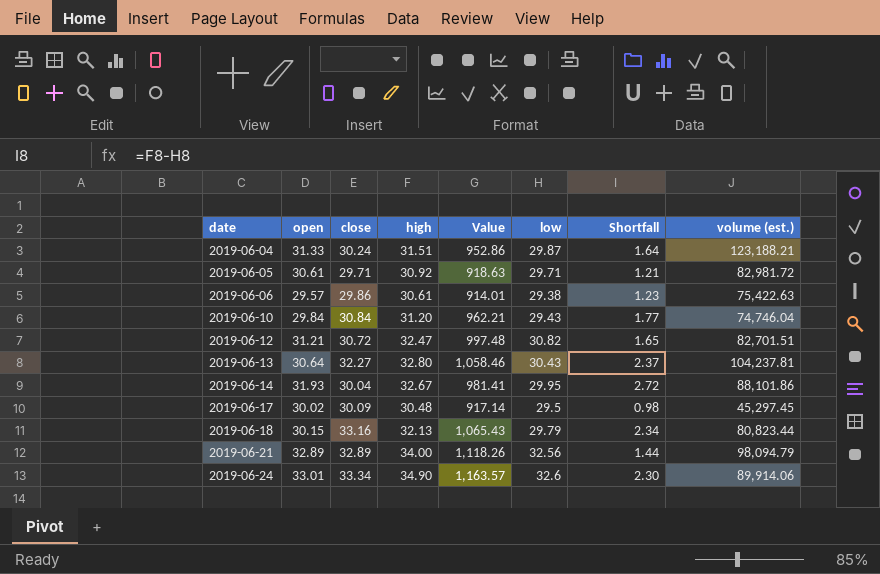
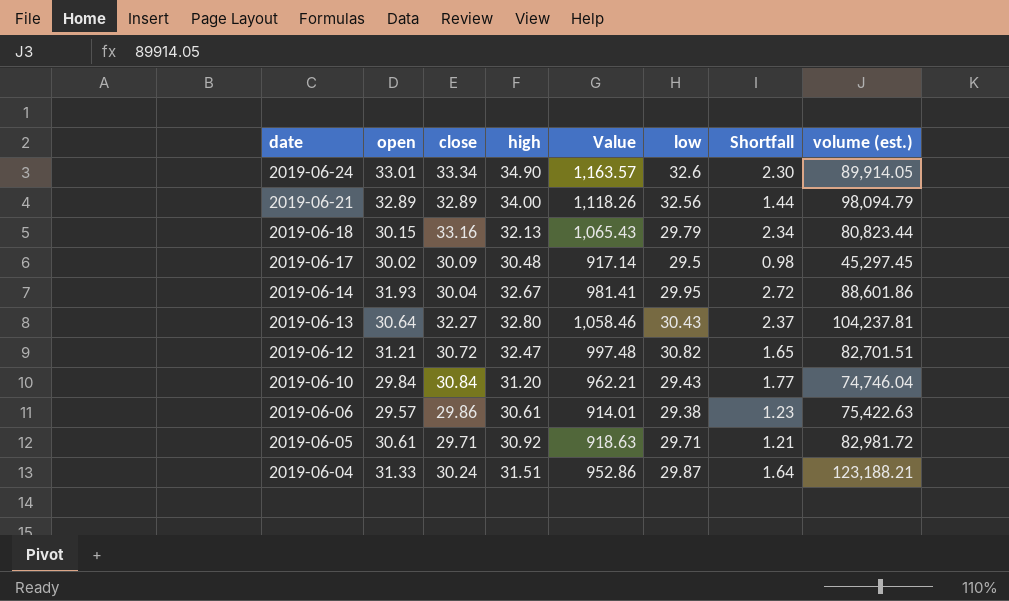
row order: date ascending -> date descending
2019-06-24 | volume (est.): 89,914.06 -> 89,914.05
2019-06-14 | volume (est.): 88,101.86 -> 88,601.86

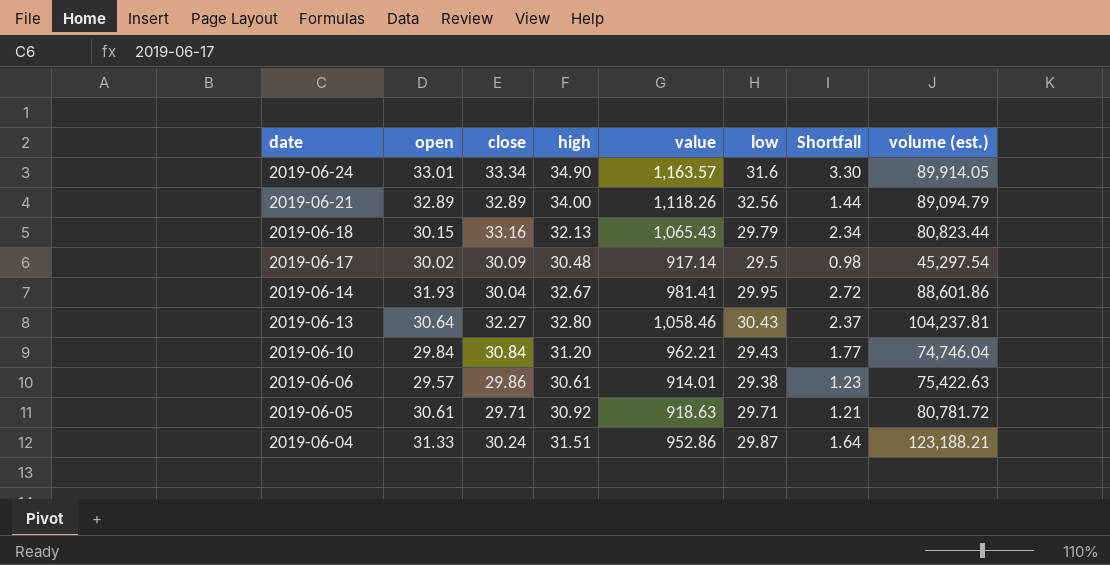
column name: Value -> value
row 2019-06-12: 31.21 | 30.72 | 32.47 | 997.48 | 30.82 | 1.65 | 82,701.51 -> none
2019-06-24 | low: 32.6 -> 31.6
2019-06-24 | Shortfall: 2.30 -> 3.30
2019-06-21 | volume (est.): 98,094.79 -> 89,094.79
2019-06-17 | volume (est.): 45,297.45 -> 45,297.54
2019-06-05 | volume (est.): 82,981.72 -> 80,781.72

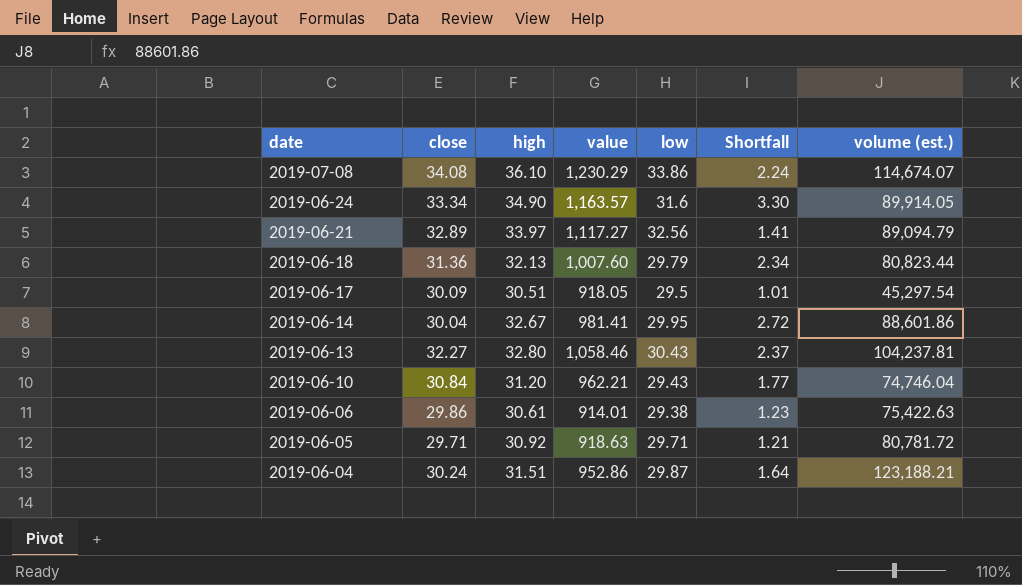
column open | position: 2 -> none
row 2019-07-08: none -> 34.08 | 36.10 | 1,230.29 | 33.86 | 2.24 | 114,674.07
2019-06-21 | high: 34.00 -> 33.97
2019-06-21 | value: 1,118.26 -> 1,117.27
2019-06-21 | Shortfall: 1.44 -> 1.41
2019-06-18 | close: 33.16 -> 31.36
2019-06-18 | value: 1,065.43 -> 1,007.60
2019-06-17 | high: 30.48 -> 30.51
2019-06-17 | value: 917.14 -> 918.05
2019-06-17 | Shortfall: 0.98 -> 1.01

